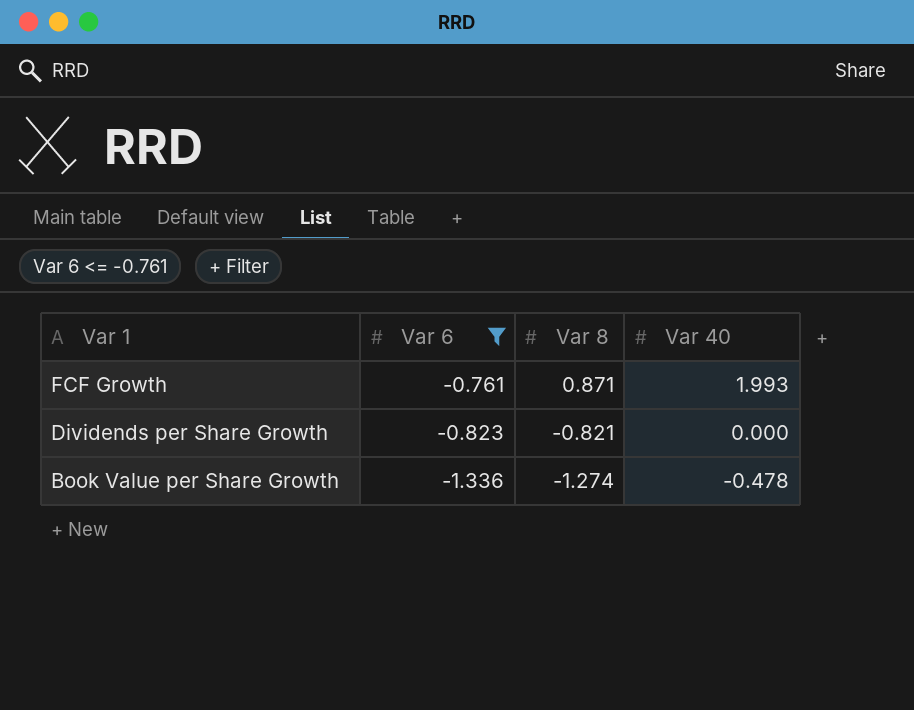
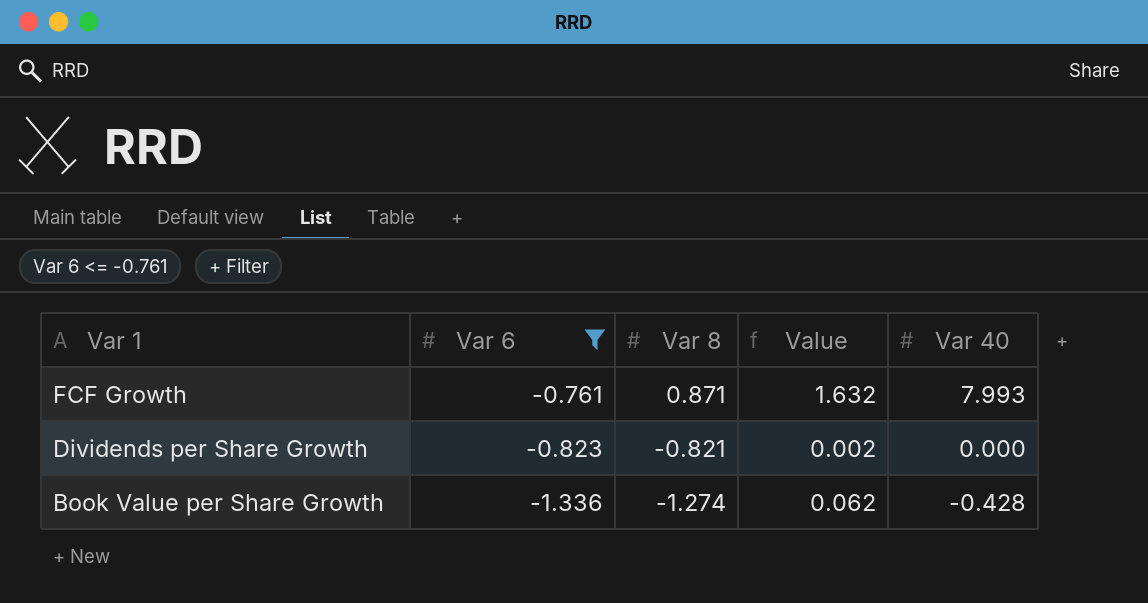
column Value | formula: none -> [Var 8] - [Var 6]
FCF Growth | Var 40: 1.993 -> 7.993
Book Value per Share Growth | Var 40: -0.478 -> -0.428

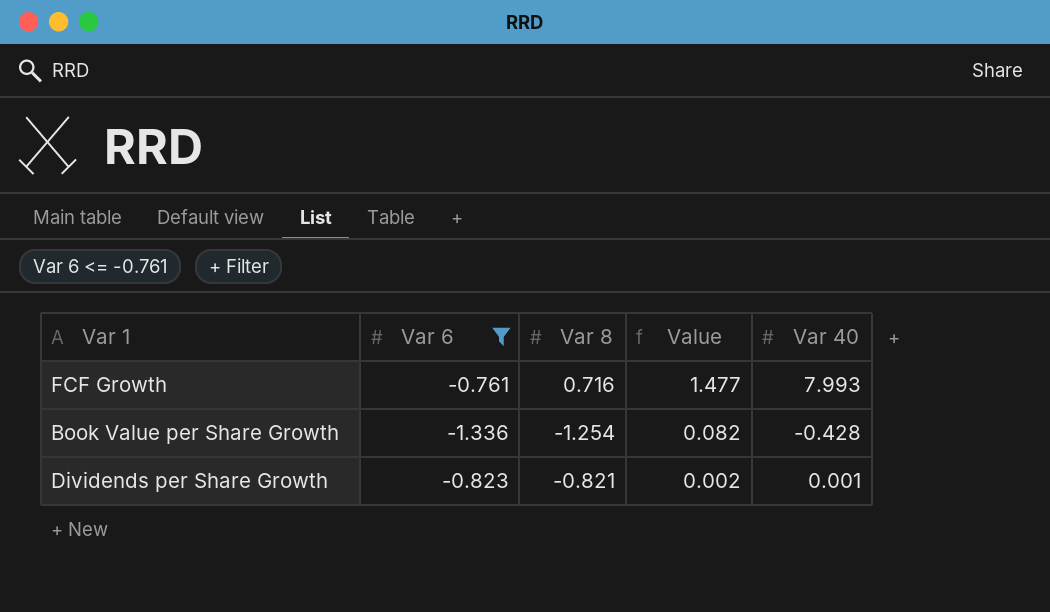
row order: Var 1 descending -> Value descending
FCF Growth | Var 8: 0.871 -> 0.716
FCF Growth | Value: 1.632 -> 1.477
Book Value per Share Growth | Var 8: -1.274 -> -1.254
Book Value per Share Growth | Value: 0.062 -> 0.082
Dividends per Share Growth | Var 40: 0.000 -> 0.001

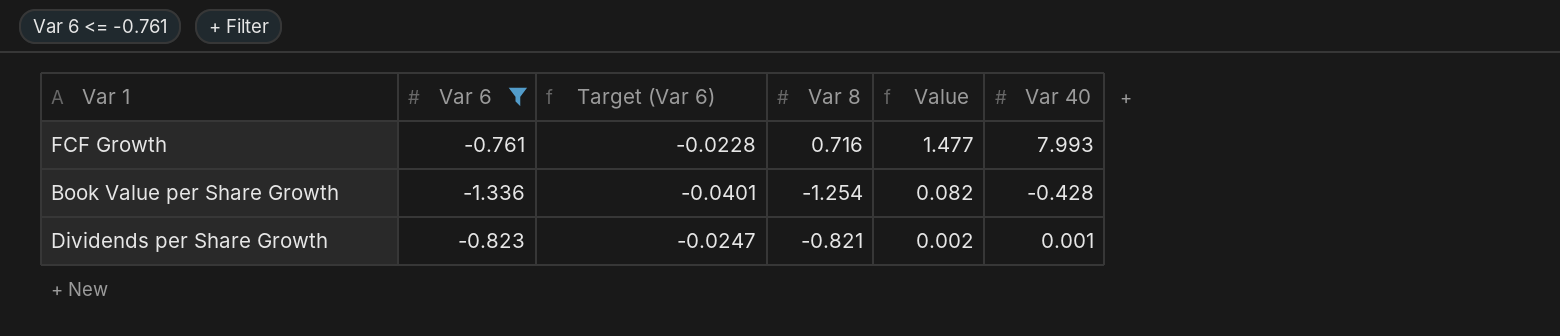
column Target (Var 6) | formula: none -> [Var 6] * 0.03

